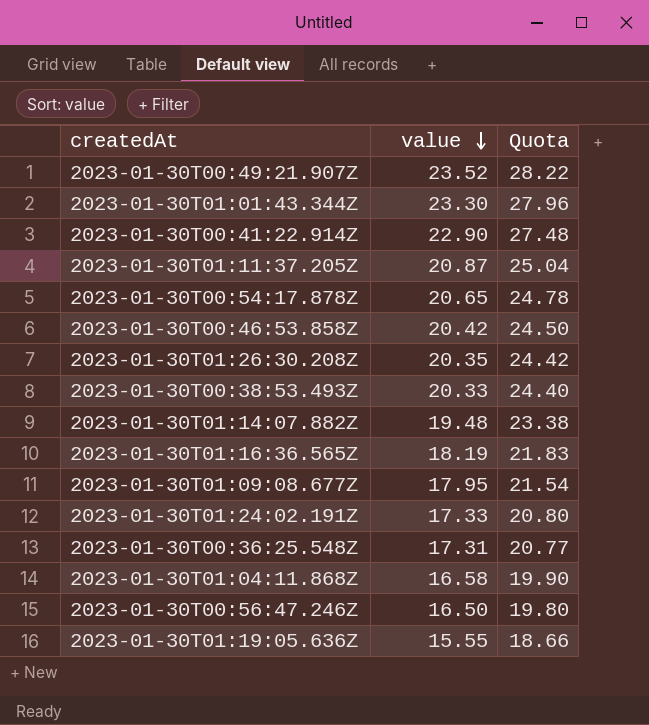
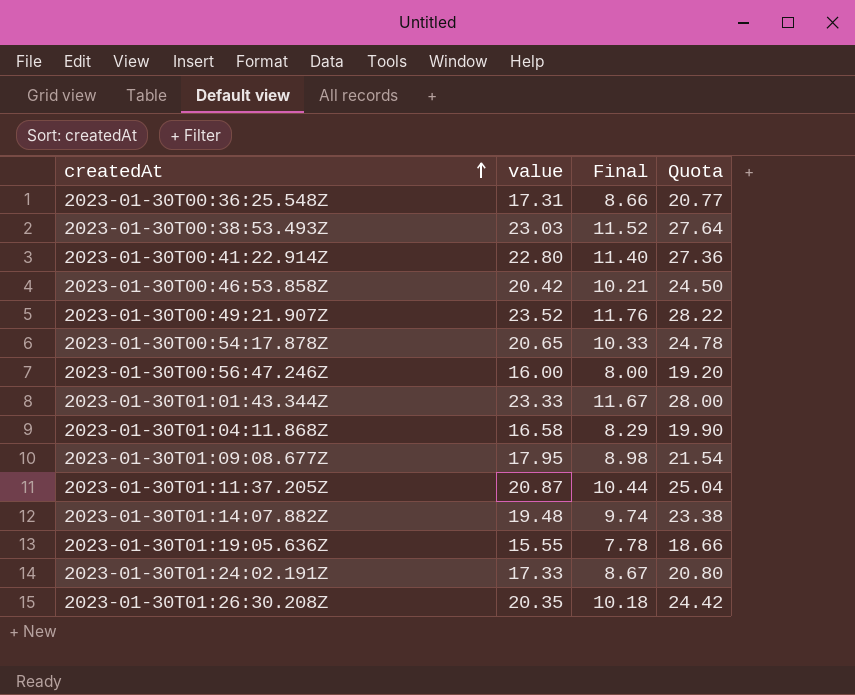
row order: value descending -> createdAt ascending
column Final | formula: none -> [value] * 0.5
row 2023-01-30T01:16:36.565Z: 18.19 | 21.83 -> none
2023-01-30T00:38:53.493Z | value: 20.33 -> 23.03
2023-01-30T00:38:53.493Z | Quota: 24.40 -> 27.64
2023-01-30T00:41:22.914Z | value: 22.90 -> 22.80
2023-01-30T00:41:22.914Z | Quota: 27.48 -> 27.36
2023-01-30T00:56:47.246Z | value: 16.50 -> 16.00
2023-01-30T00:56:47.246Z | Quota: 19.80 -> 19.20
2023-01-30T01:01:43.344Z | value: 23.30 -> 23.33
2023-01-30T01:01:43.344Z | Quota: 27.96 -> 28.00

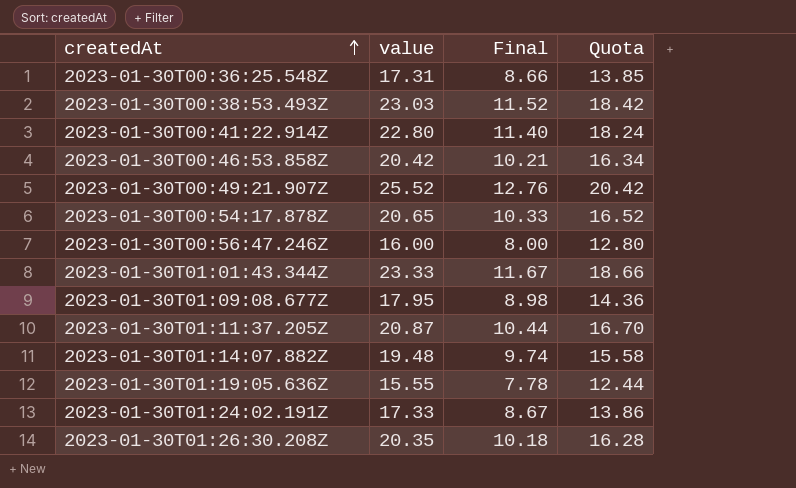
column Quota | formula: [value] * 1.2 -> [value] * 0.8
row 2023-01-30T01:04:11.868Z: 16.58 | 8.29 | 19.90 -> none
2023-01-30T00:49:21.907Z | value: 23.52 -> 25.52
2023-01-30T00:49:21.907Z | Final: 11.76 -> 12.76

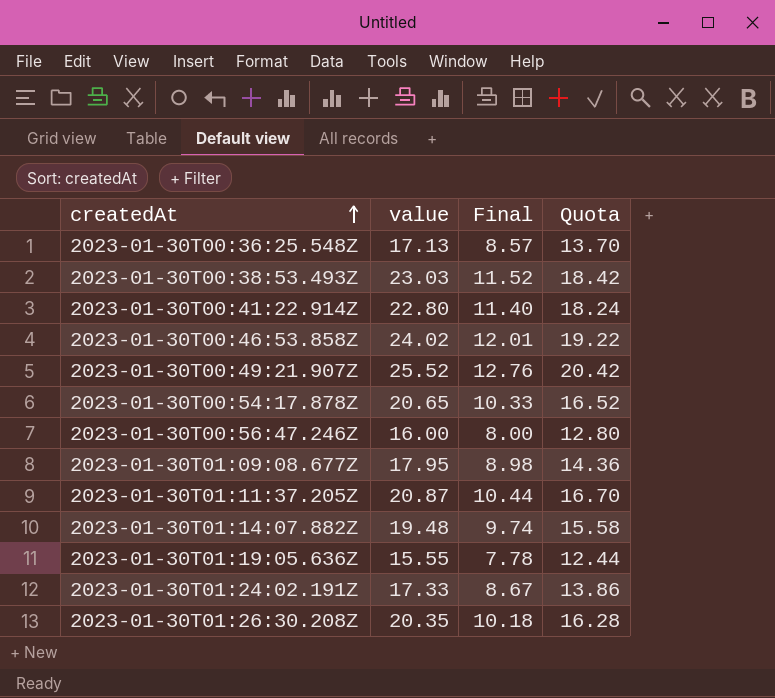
row 2023-01-30T01:01:43.344Z: 23.33 | 11.67 | 18.66 -> none
2023-01-30T00:36:25.548Z | value: 17.31 -> 17.13
2023-01-30T00:36:25.548Z | Final: 8.66 -> 8.57
2023-01-30T00:36:25.548Z | Quota: 13.85 -> 13.70
2023-01-30T00:46:53.858Z | value: 20.42 -> 24.02
2023-01-30T00:46:53.858Z | Final: 10.21 -> 12.01
2023-01-30T00:46:53.858Z | Quota: 16.34 -> 19.22

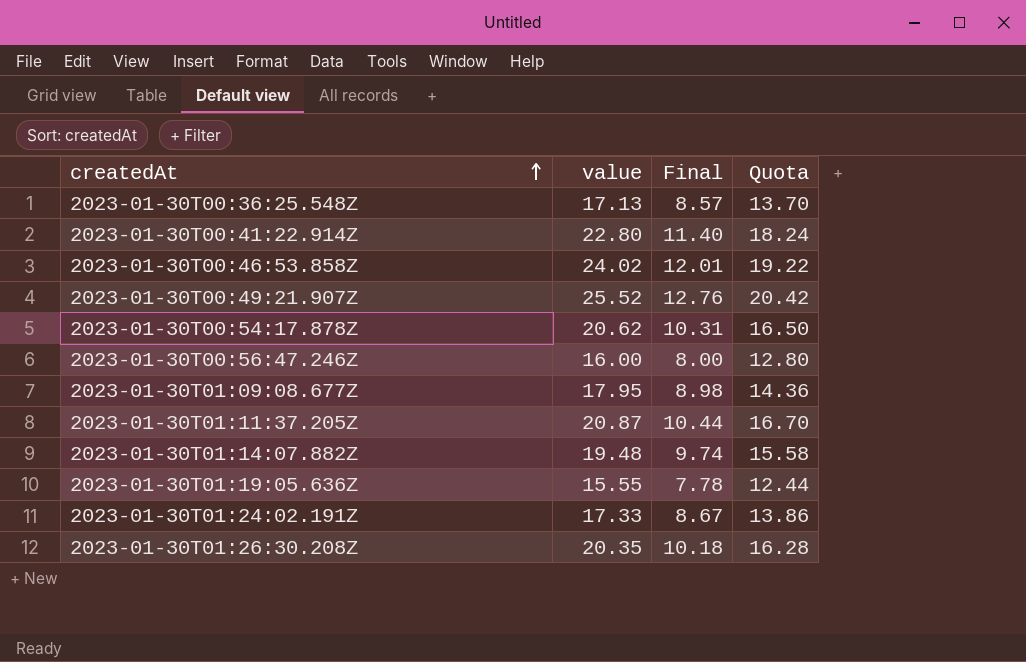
row 2023-01-30T00:38:53.493Z: 23.03 | 11.52 | 18.42 -> none
2023-01-30T00:54:17.878Z | value: 20.65 -> 20.62
2023-01-30T00:54:17.878Z | Final: 10.33 -> 10.31
2023-01-30T00:54:17.878Z | Quota: 16.52 -> 16.50

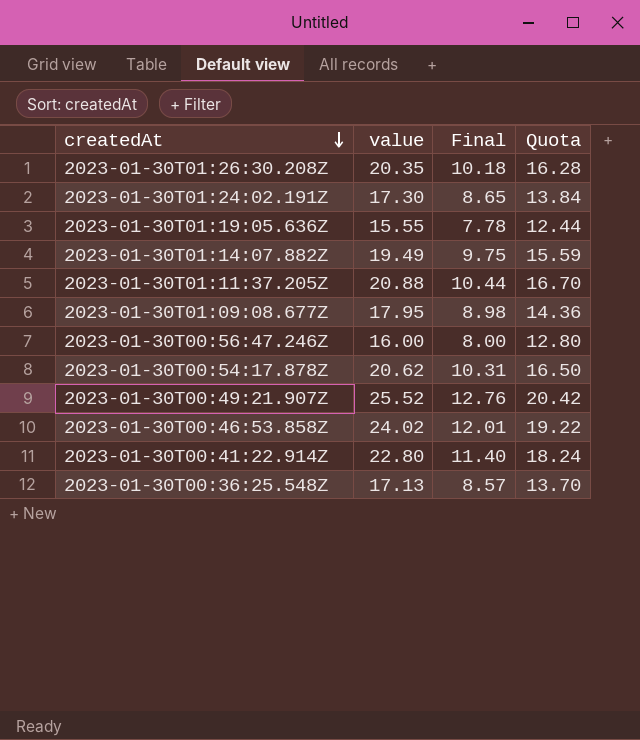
row order: createdAt ascending -> createdAt descending
2023-01-30T01:24:02.191Z | value: 17.33 -> 17.30
2023-01-30T01:24:02.191Z | Final: 8.67 -> 8.65
2023-01-30T01:24:02.191Z | Quota: 13.86 -> 13.84
2023-01-30T01:14:07.882Z | value: 19.48 -> 19.49
2023-01-30T01:14:07.882Z | Final: 9.74 -> 9.75
2023-01-30T01:14:07.882Z | Quota: 15.58 -> 15.59
2023-01-30T01:11:37.205Z | value: 20.87 -> 20.88

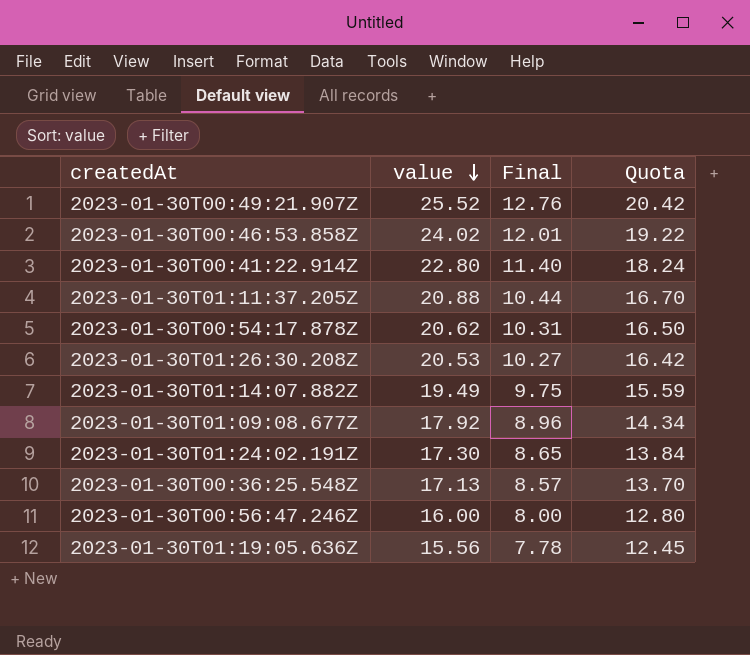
row order: createdAt descending -> value descending
2023-01-30T01:26:30.208Z | value: 20.35 -> 20.53
2023-01-30T01:26:30.208Z | Final: 10.18 -> 10.27
2023-01-30T01:26:30.208Z | Quota: 16.28 -> 16.42
2023-01-30T01:09:08.677Z | value: 17.95 -> 17.92
2023-01-30T01:09:08.677Z | Final: 8.98 -> 8.96
2023-01-30T01:09:08.677Z | Quota: 14.36 -> 14.34
2023-01-30T01:19:05.636Z | value: 15.55 -> 15.56
2023-01-30T01:19:05.636Z | Quota: 12.44 -> 12.45

